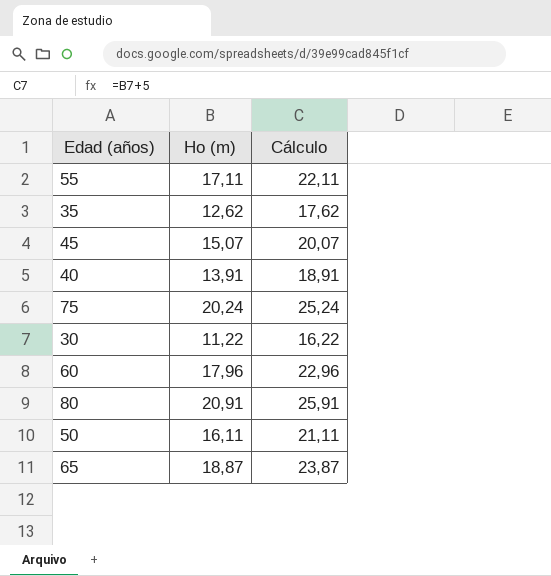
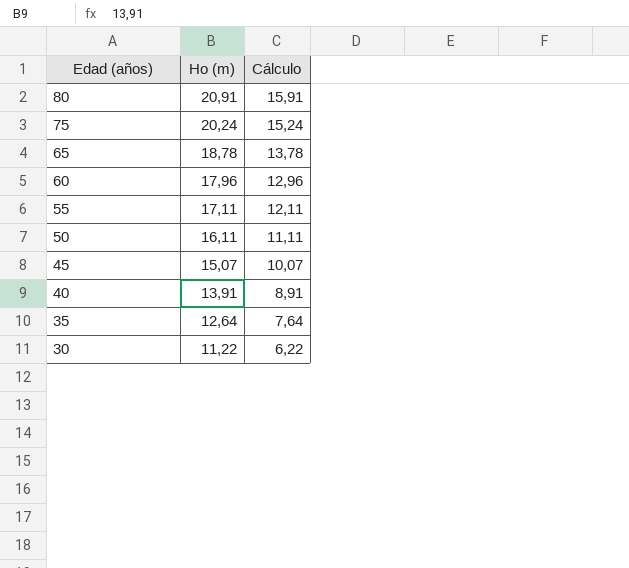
row order: none -> Edad (años) descending
column Cálculo | formula: [Ho (m)] + 5 -> [Ho (m)] - 5
65 | Ho (m): 18,87 -> 18,78
35 | Ho (m): 12,62 -> 12,64

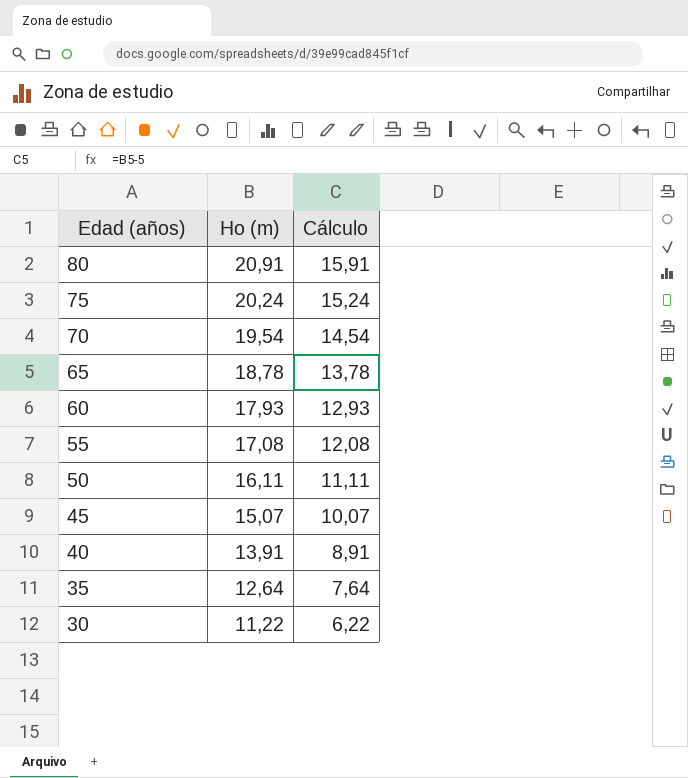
row 70: none -> 19,54 | 14,54
60 | Ho (m): 17,96 -> 17,93
60 | Cálculo: 12,96 -> 12,93
55 | Ho (m): 17,11 -> 17,08
55 | Cálculo: 12,11 -> 12,08

